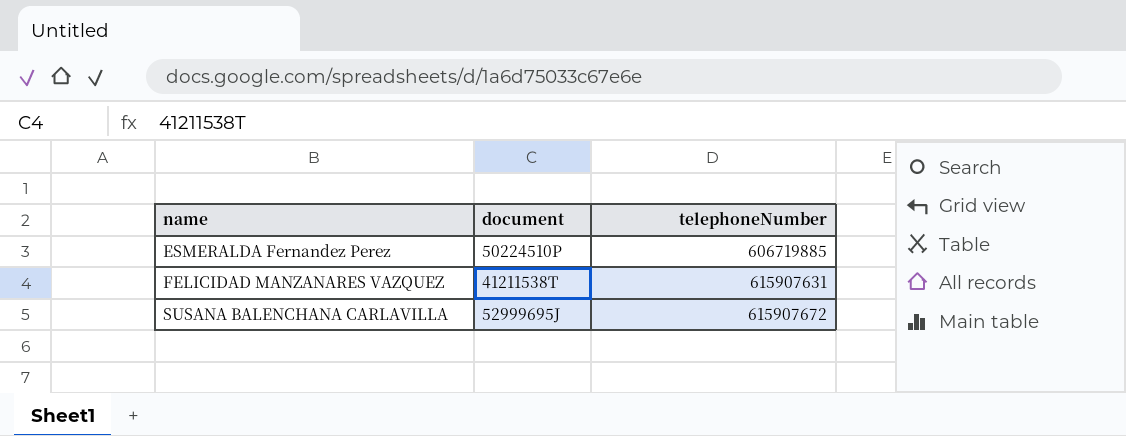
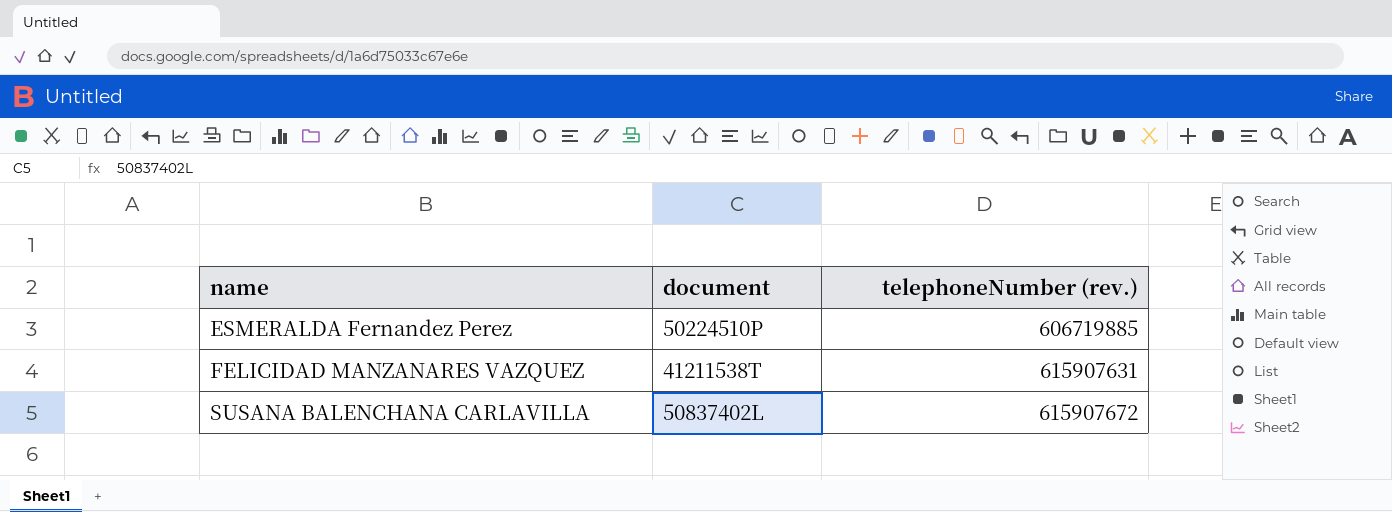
column name: telephoneNumber -> telephoneNumber (rev.)
SUSANA BALENCHANA CARLAVILLA | document: 52999695J -> 50837402L

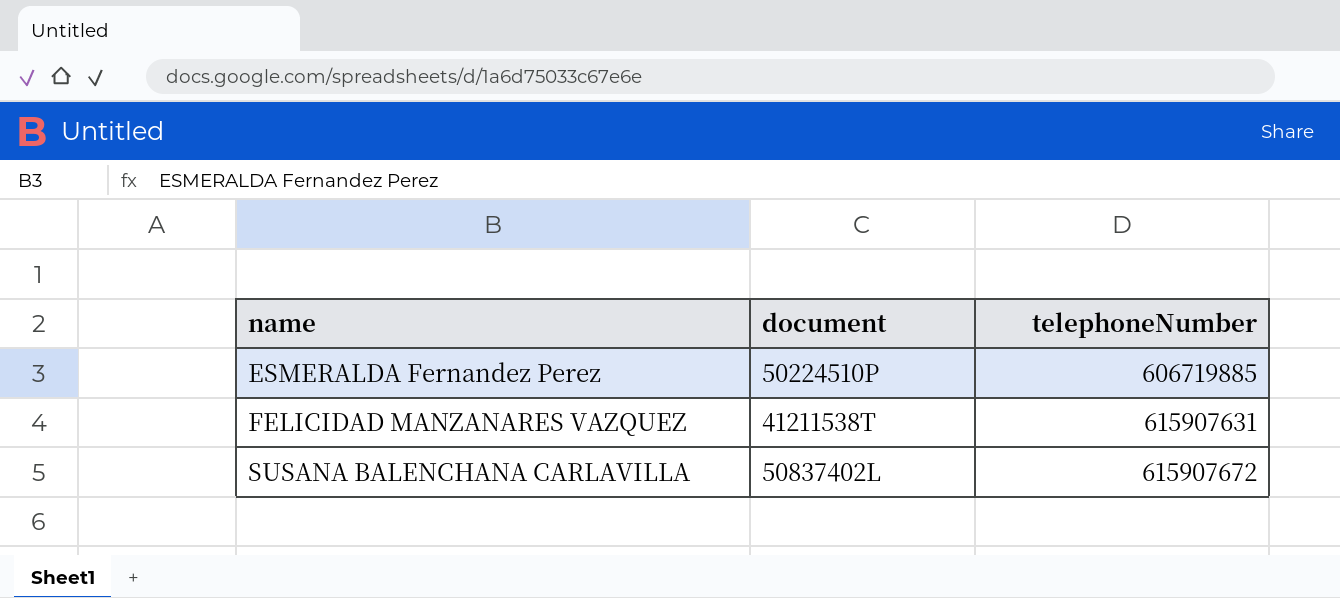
column name: telephoneNumber (rev.) -> telephoneNumber

